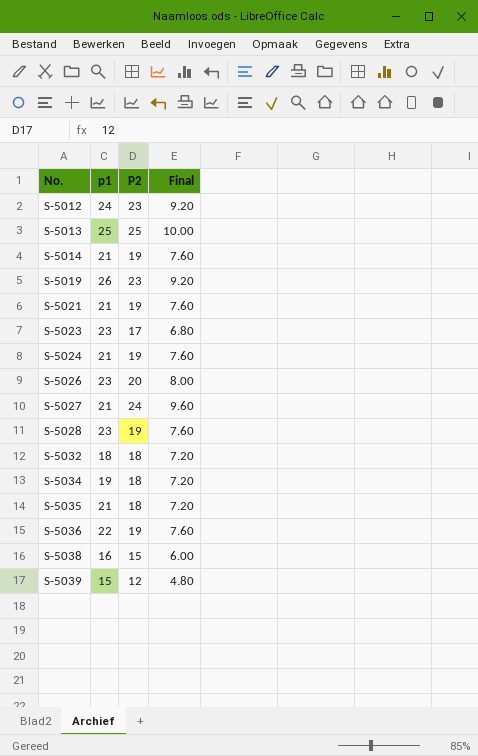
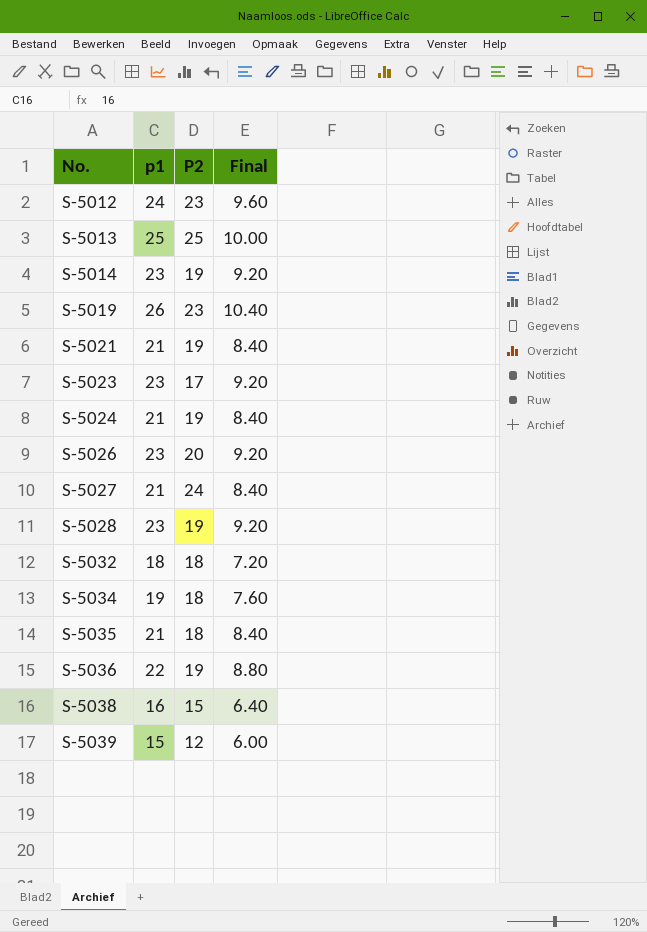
column Final | formula: [P2] * 0.4 -> [p1] * 0.4
S-5014 | p1: 21 -> 23

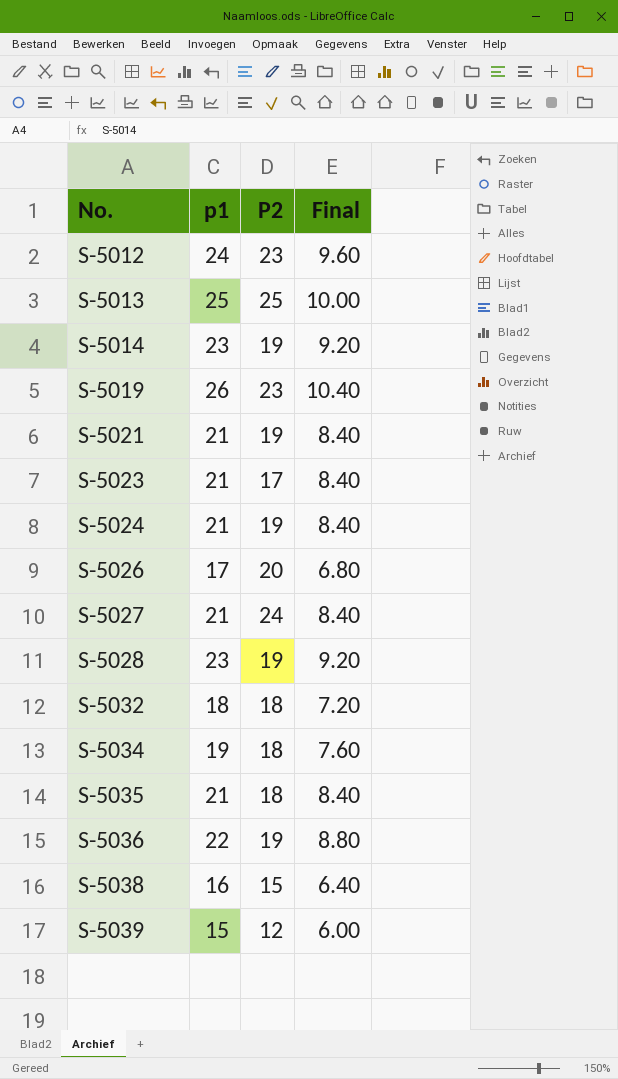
S-5023 | p1: 23 -> 21
S-5023 | Final: 9.20 -> 8.40
S-5026 | p1: 23 -> 17
S-5026 | Final: 9.20 -> 6.80

